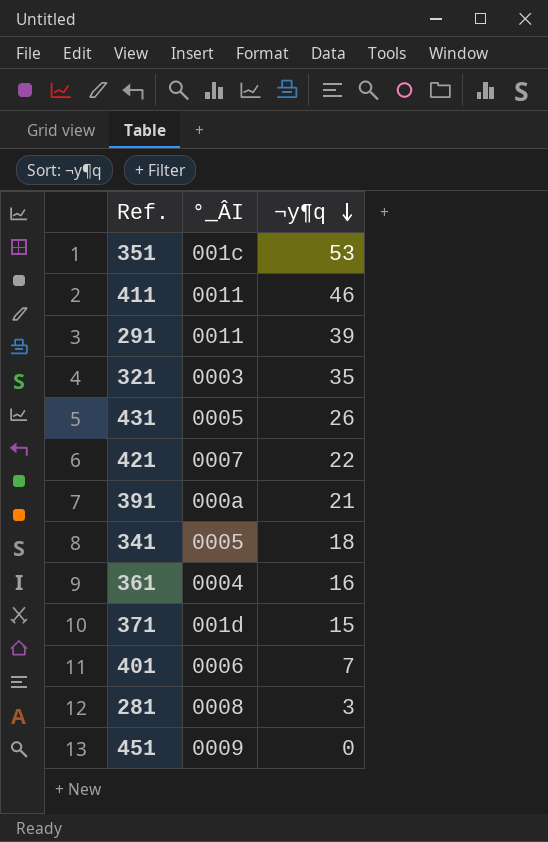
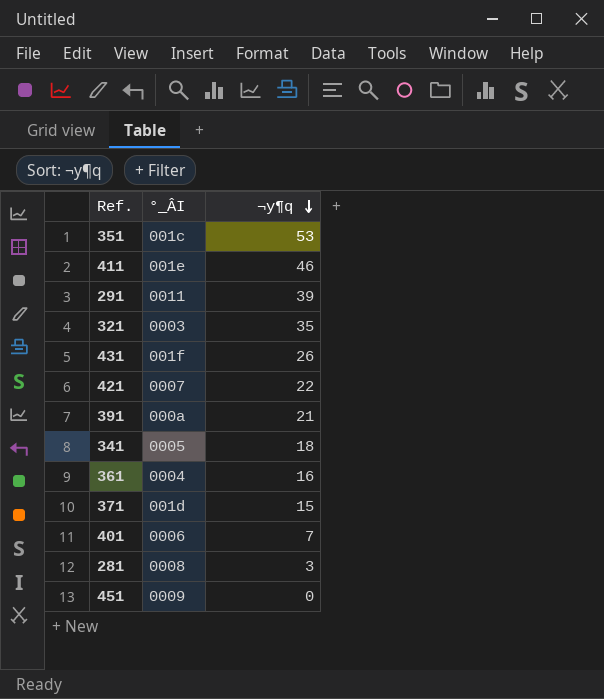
411 | °_ÂI: 0011 -> 001e
431 | °_ÂI: 0005 -> 001f

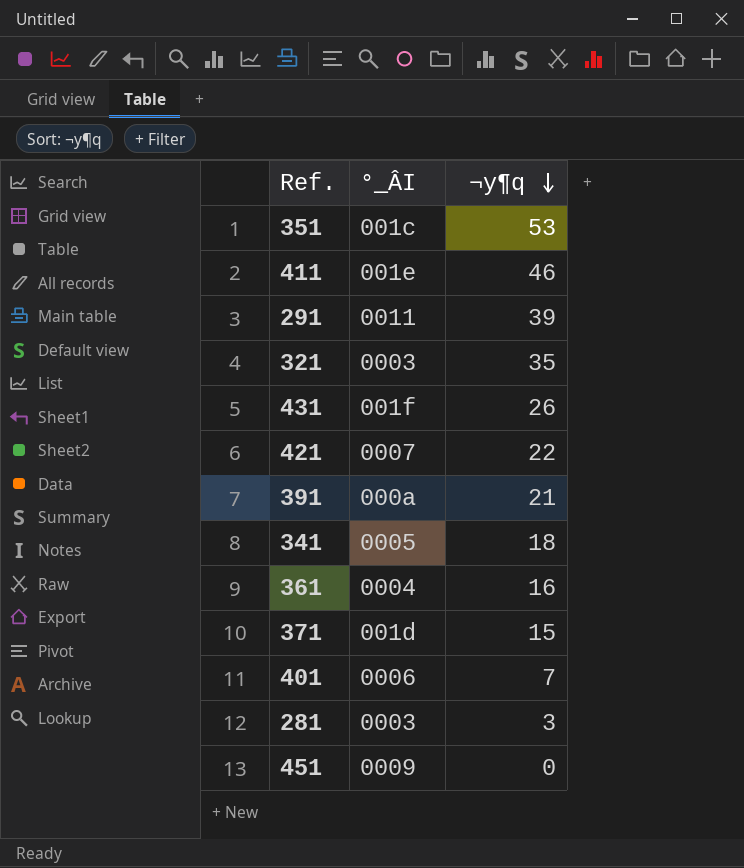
281 | °_ÂI: 0008 -> 0003

